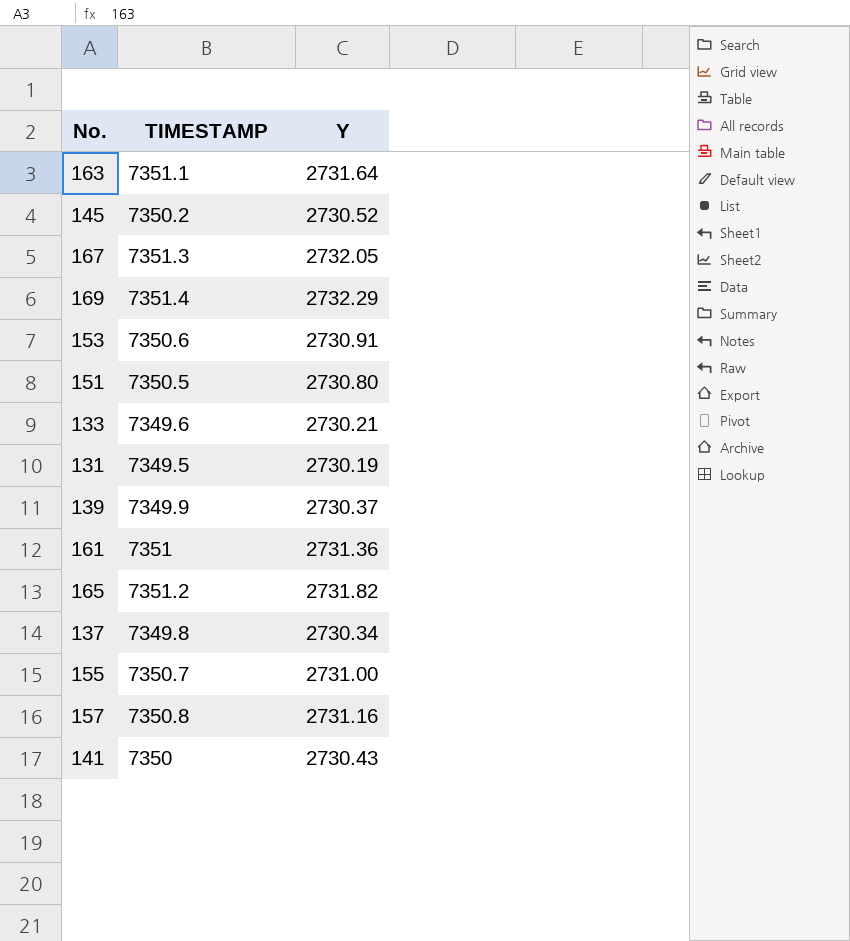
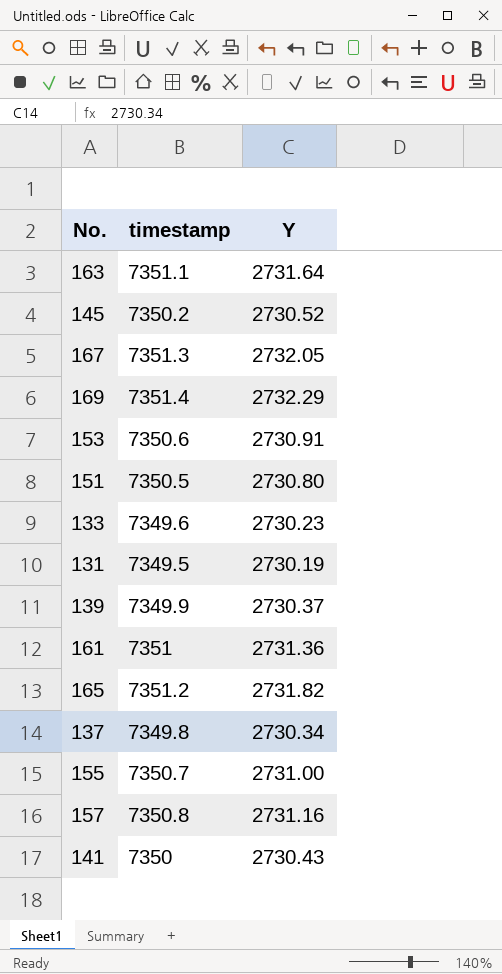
column name: TIMESTAMP -> timestamp
133 | Y: 2730.21 -> 2730.23

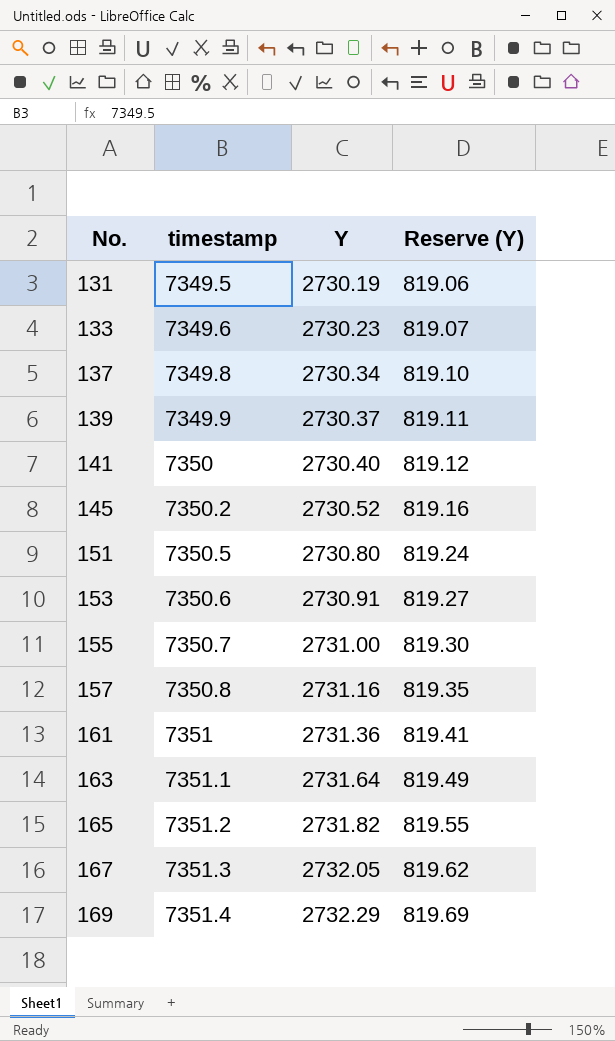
row order: none -> No. ascending
column Reserve (Y) | formula: none -> [Y] * 0.3
141 | Y: 2730.43 -> 2730.40

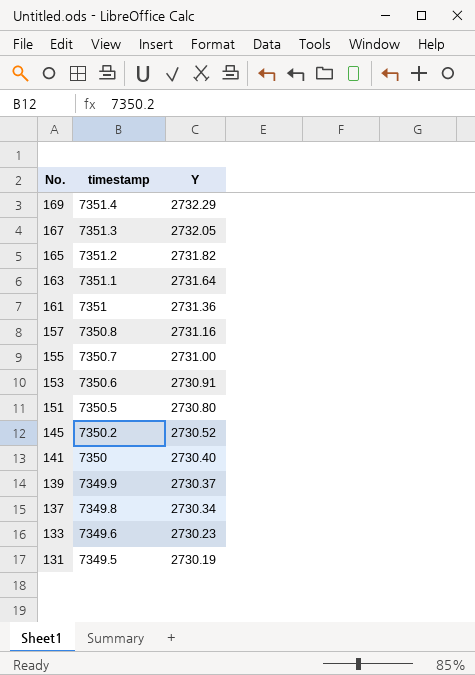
row order: No. ascending -> No. descending
column Reserve (Y) | formula: [Y] * 0.3 -> none

